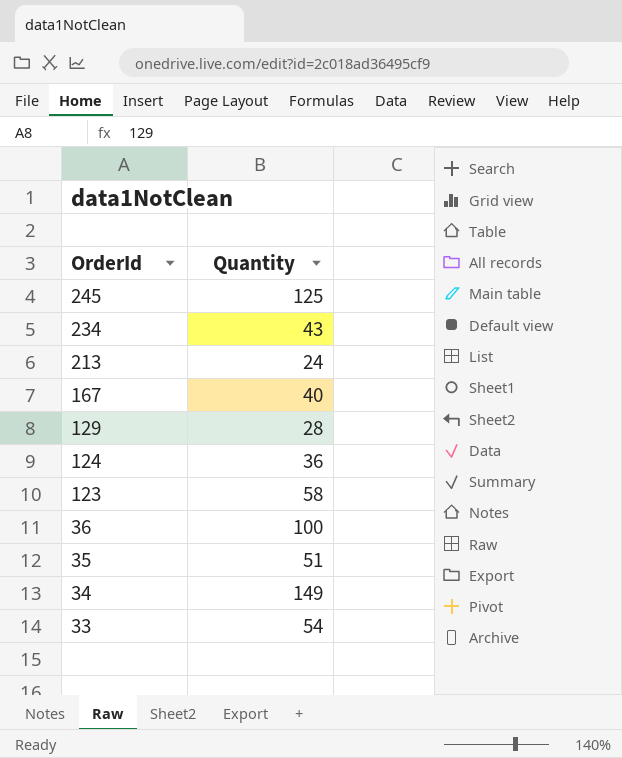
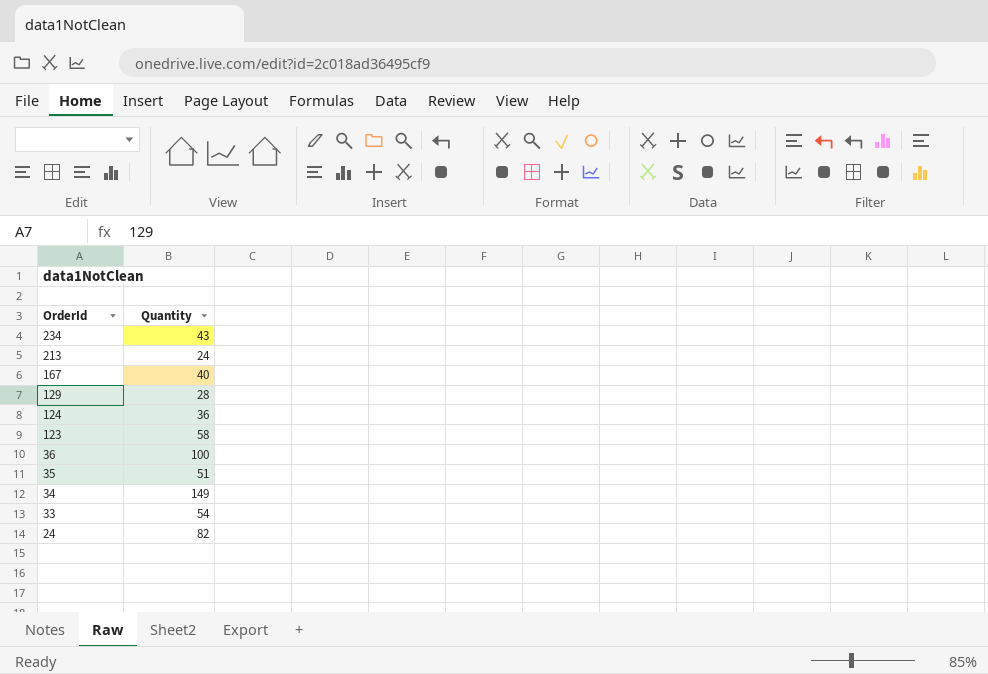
row 245: 125 -> none
row 24: none -> 82

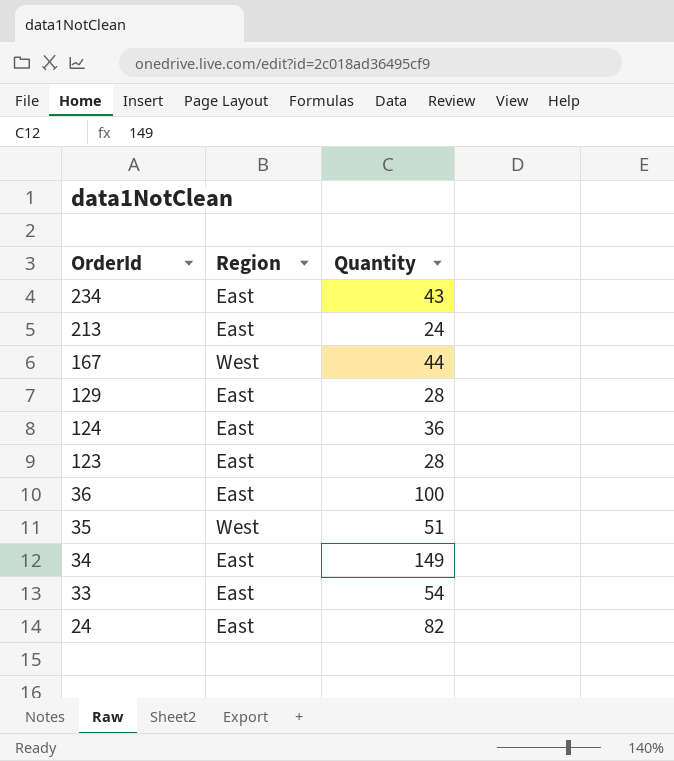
column Region | position: none -> 2
167 | Quantity: 40 -> 44
123 | Quantity: 58 -> 28

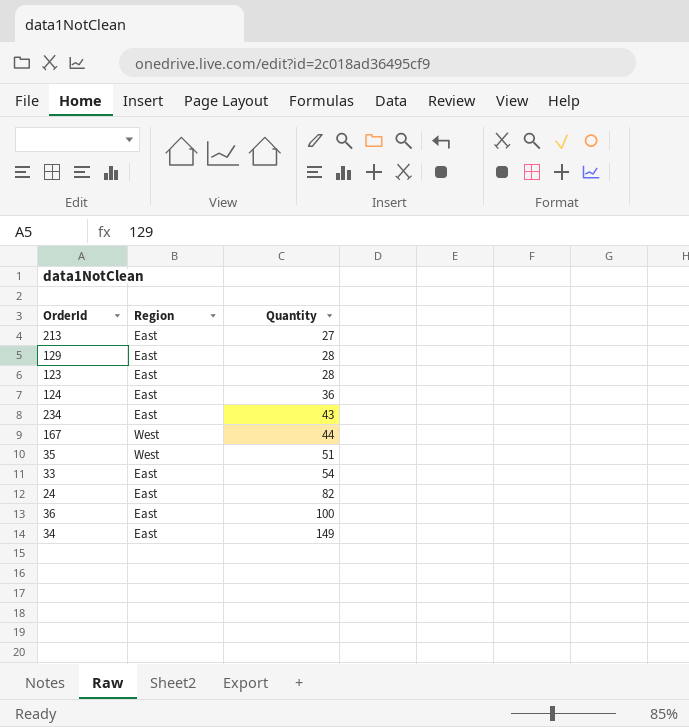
row order: OrderId descending -> Quantity ascending
213 | Quantity: 24 -> 27

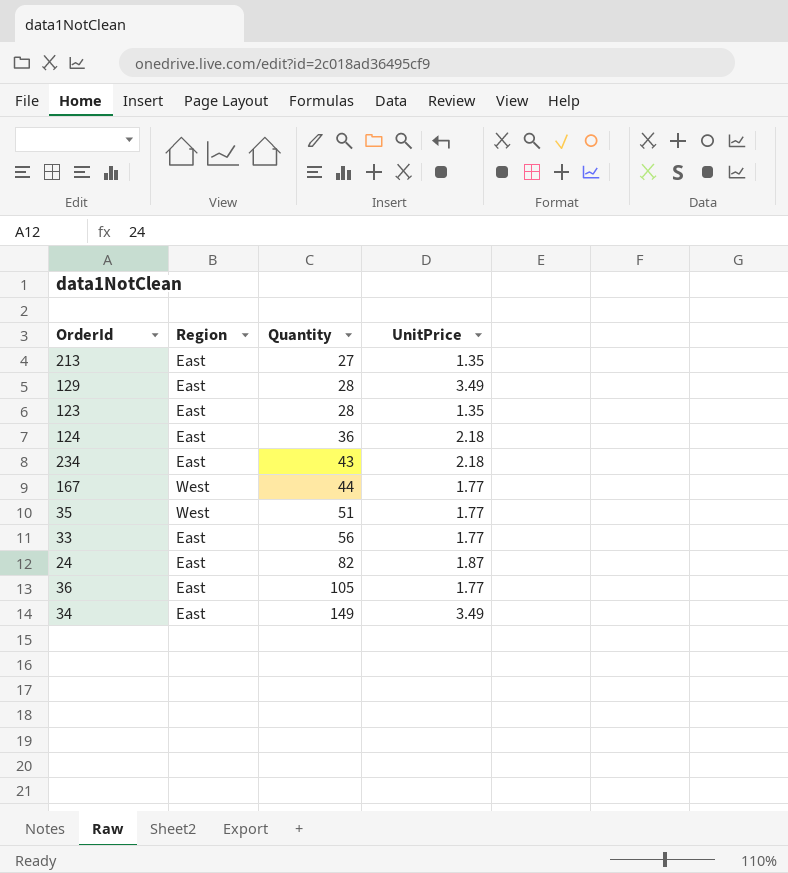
column UnitPrice | position: none -> 4
33 | Quantity: 54 -> 56
36 | Quantity: 100 -> 105

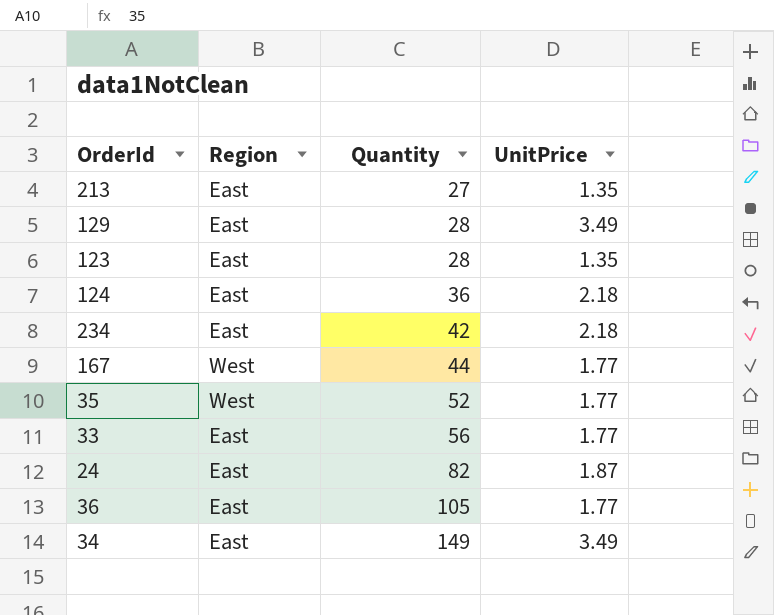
234 | Quantity: 43 -> 42
35 | Quantity: 51 -> 52

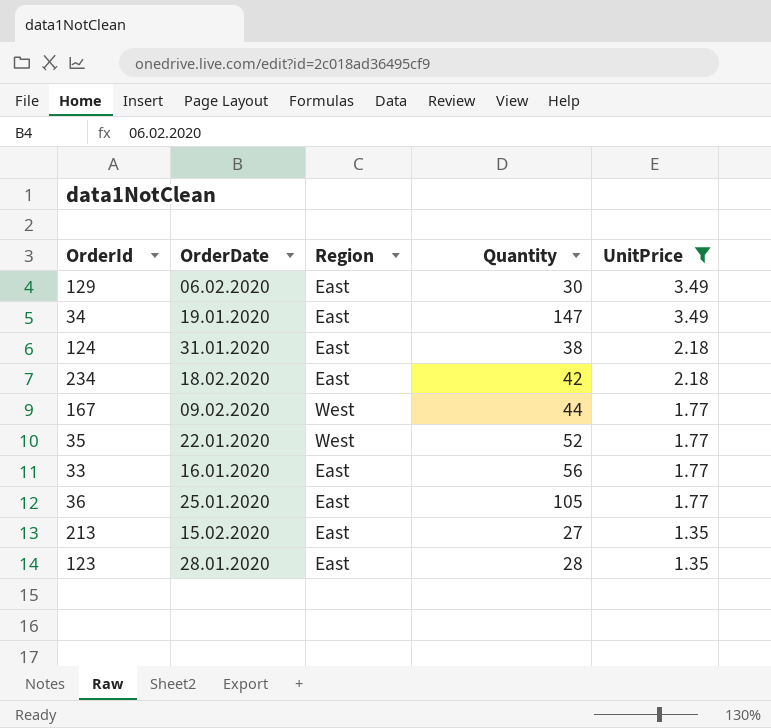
filter: none -> UnitPrice != 1.87
row order: Quantity ascending -> UnitPrice descending
column OrderDate | position: none -> 2
129 | Quantity: 28 -> 30
34 | Quantity: 149 -> 147
124 | Quantity: 36 -> 38

